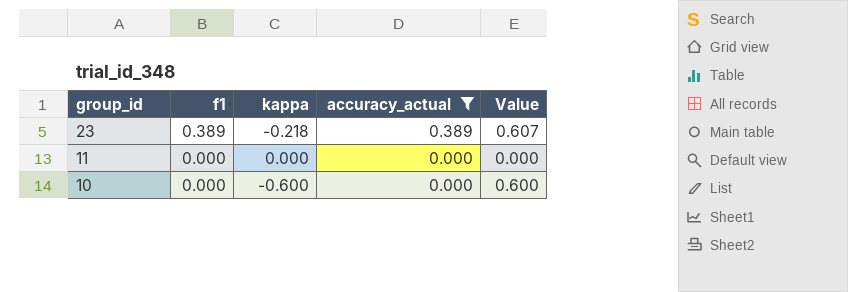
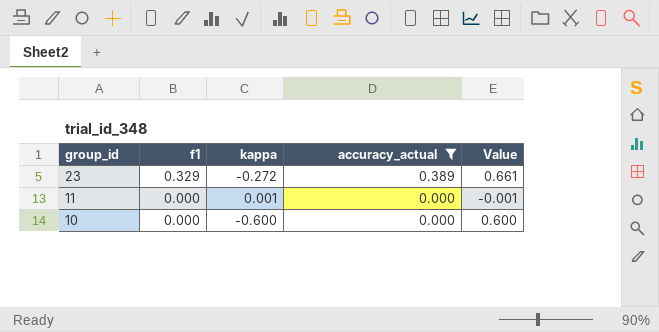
23 | f1: 0.389 -> 0.329
23 | kappa: -0.218 -> -0.272
23 | Value: 0.607 -> 0.661
11 | kappa: 0.000 -> 0.001
11 | Value: 0.000 -> -0.001

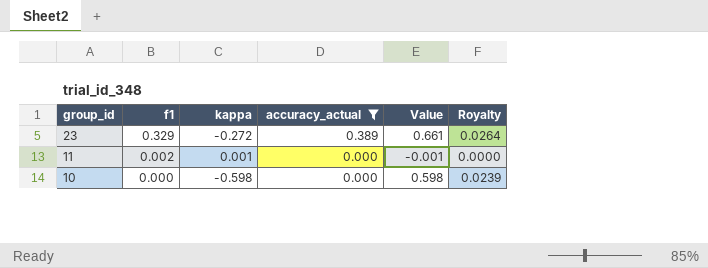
column Royalty | formula: none -> [Value] * 0.04
11 | f1: 0.000 -> 0.002
10 | kappa: -0.600 -> -0.598
10 | Value: 0.600 -> 0.598

